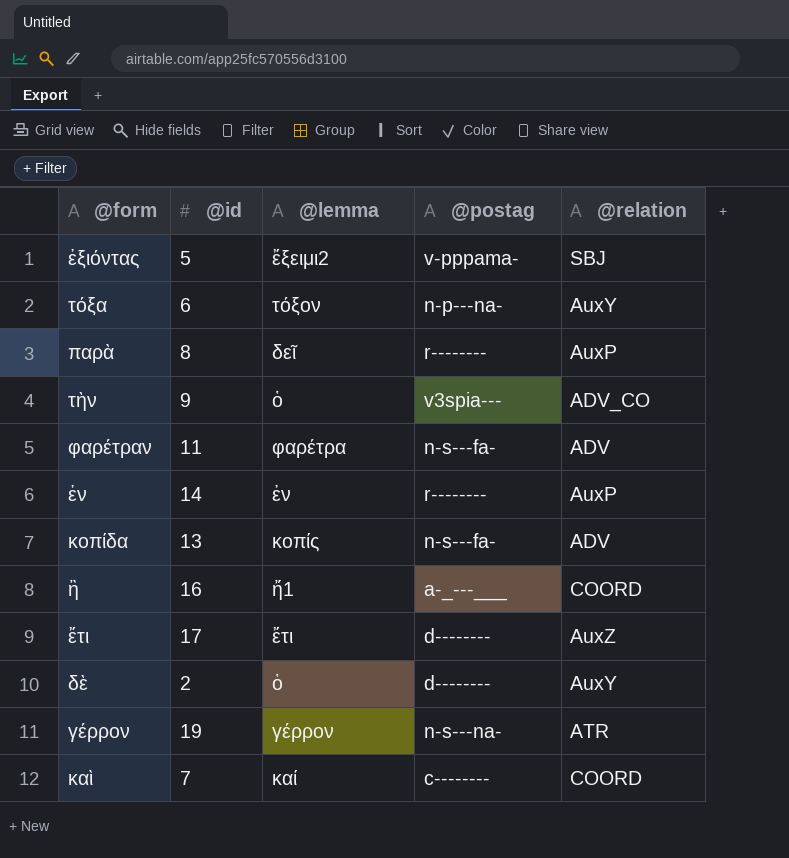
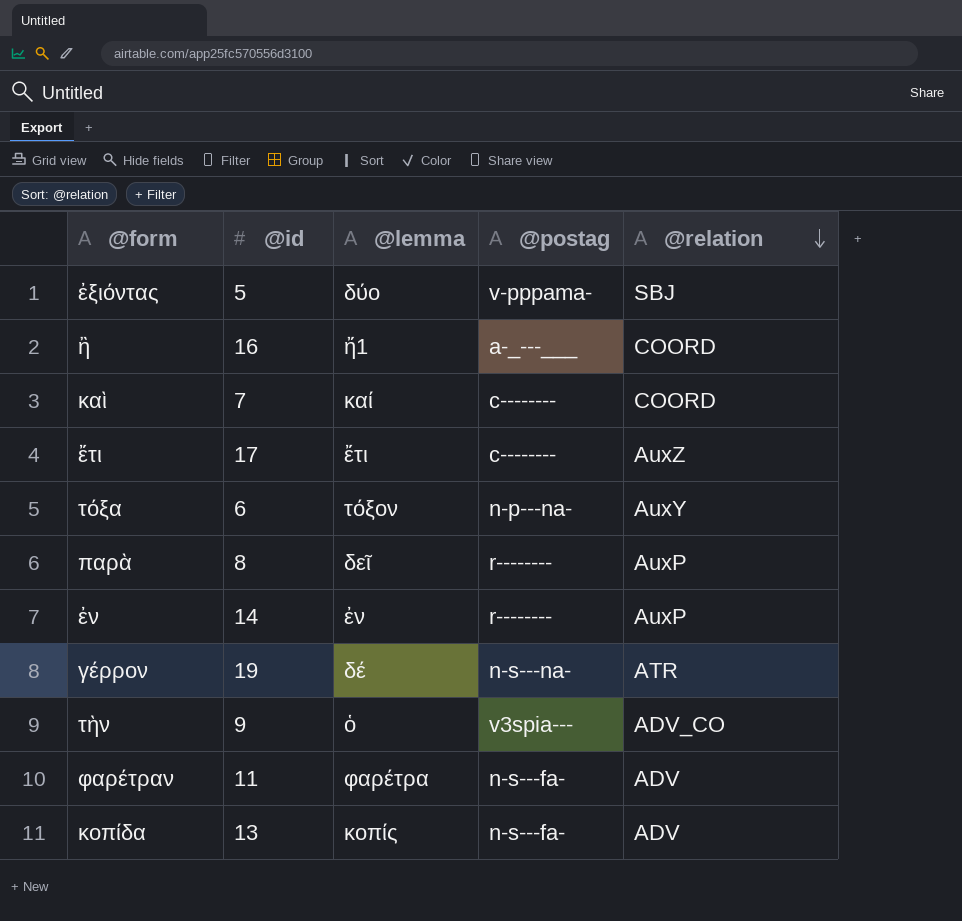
row order: none -> @relation descending
row δὲ: 2 | ὁ | d-------- | AuxY -> none
ἐξιόντας | @lemma: ἔξειμι2 -> δύο
ἔτι | @postag: d-------- -> c--------
γέρρον | @lemma: γέρρον -> δέ

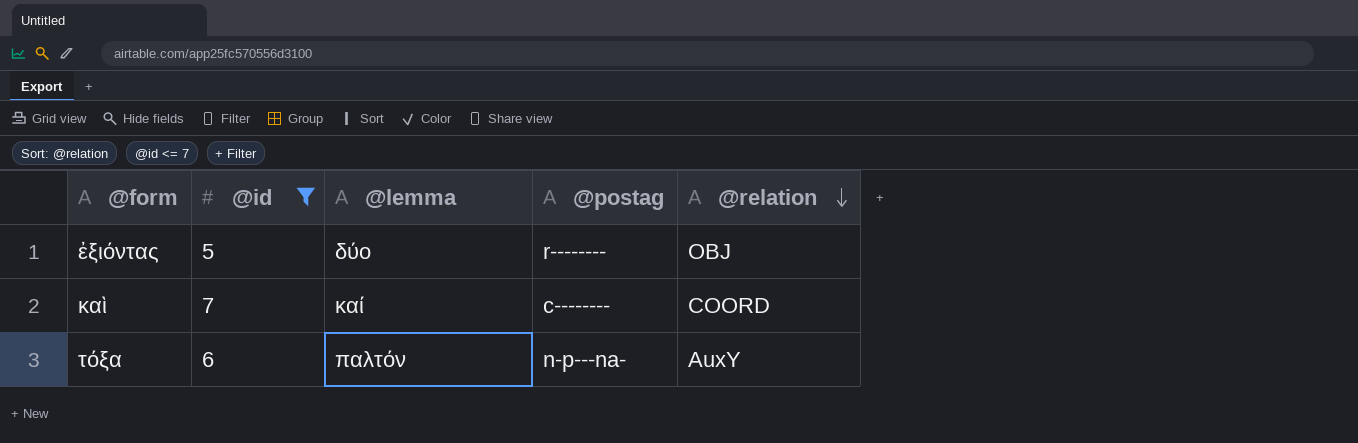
filter: none -> @id <= 7
ἐξιόντας | @postag: v-pppama- -> r--------
ἐξιόντας | @relation: SBJ -> OBJ
τόξα | @lemma: τόξον -> παλτόν

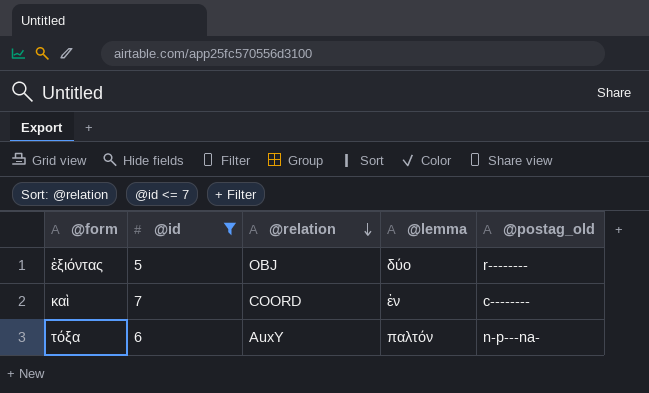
column @relation | position: 5 -> 3
column name: @postag -> @postag_old
καὶ | @lemma: καί -> ἐν

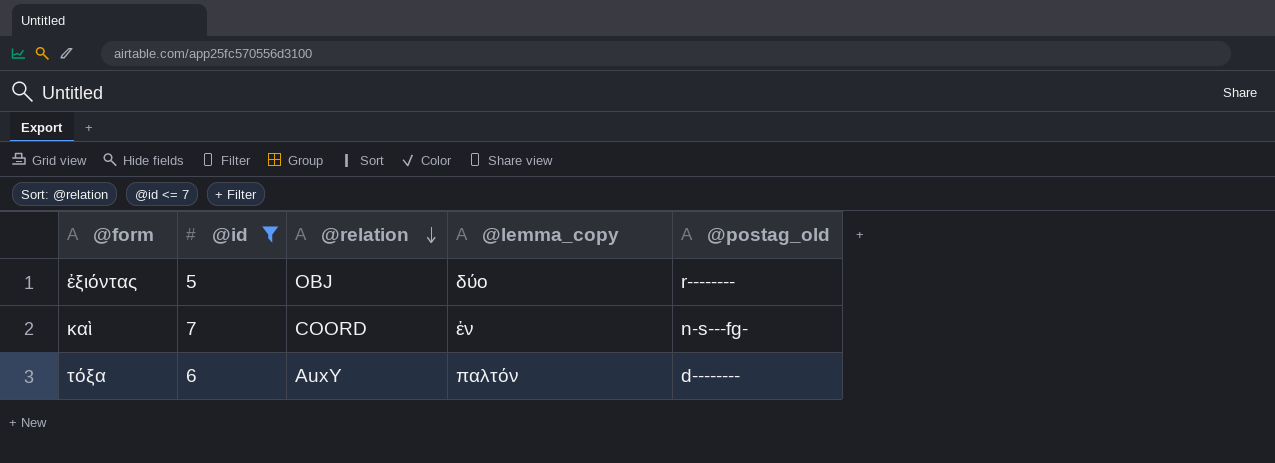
column name: @lemma -> @lemma_copy
καὶ | @postag_old: c-------- -> n-s---fg-
τόξα | @postag_old: n-p---na- -> d--------

